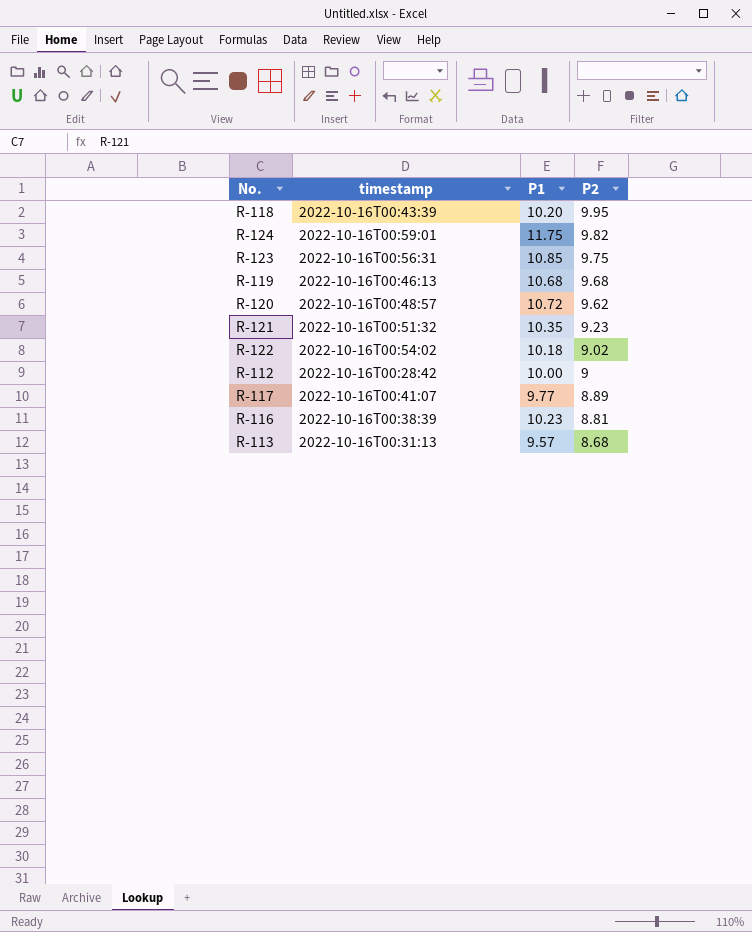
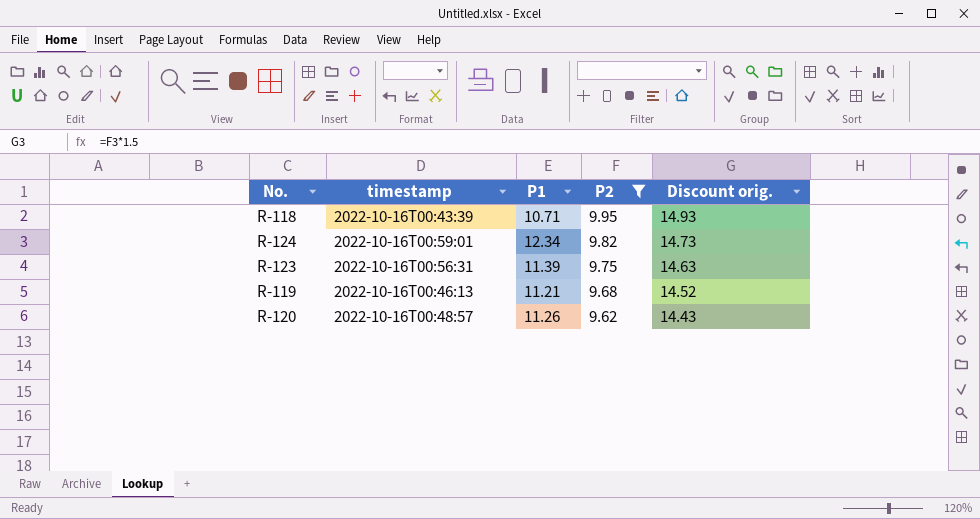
filter: none -> P2 >= 9.62
column Discount orig. | formula: none -> [P2] * 1.5
R-118 | P1: 10.20 -> 10.71
R-124 | P1: 11.75 -> 12.34
R-123 | P1: 10.85 -> 11.39
R-119 | P1: 10.68 -> 11.21
R-120 | P1: 10.72 -> 11.26

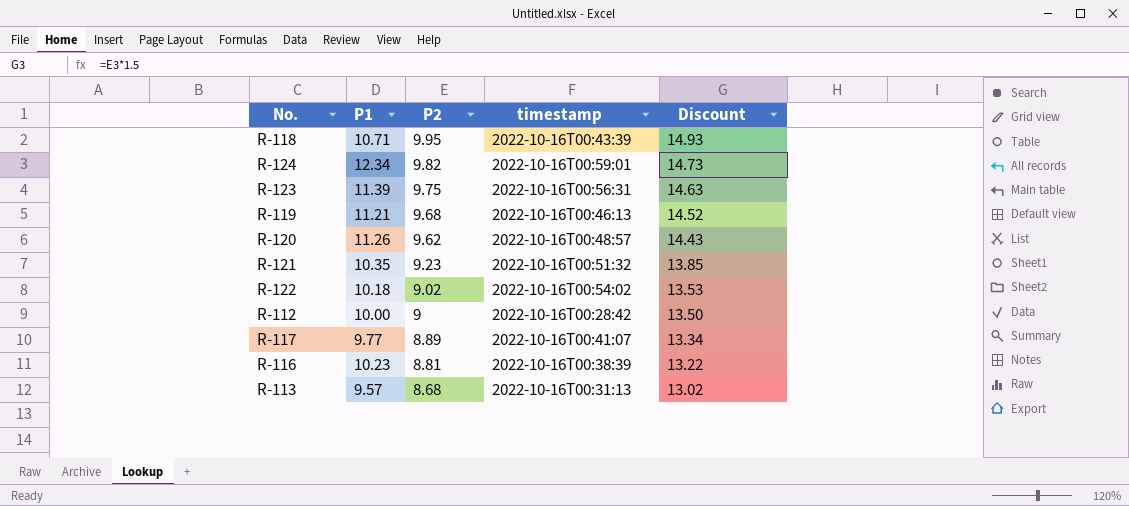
filter: P2 >= 9.62 -> none
column timestamp | position: 2 -> 4
column name: Discount orig. -> Discount

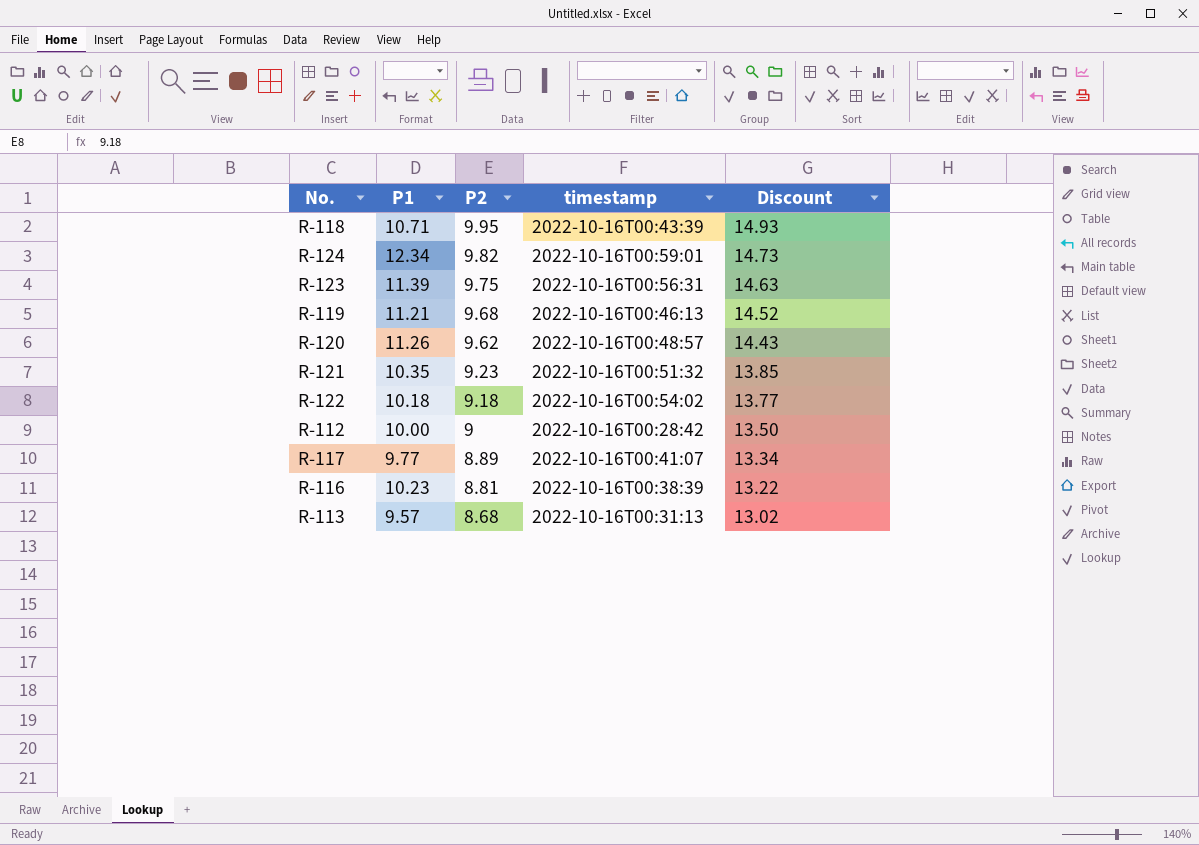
R-122 | P2: 9.02 -> 9.18
R-122 | Discount: 13.53 -> 13.77

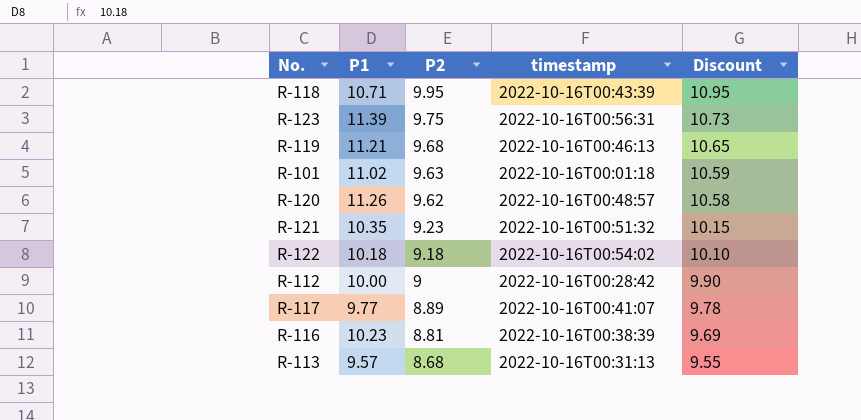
column Discount | formula: [P2] * 1.5 -> [P2] * 1.1
row R-124: 12.34 | 9.82 | 2022-10-16T00:59:01 | 14.73 -> none
row R-101: none -> 11.02 | 9.63 | 2022-10-16T00:01:18 | 10.59

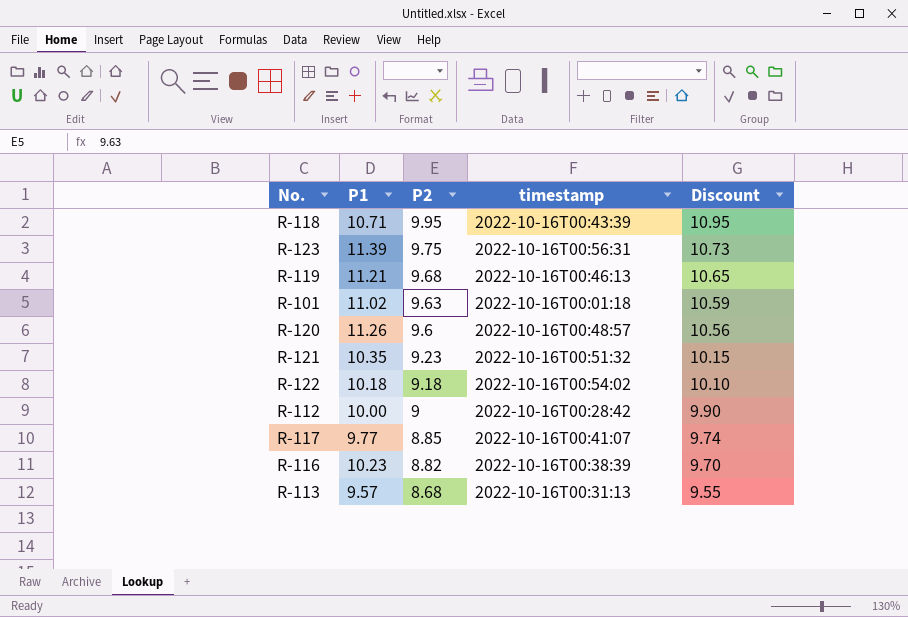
R-120 | P2: 9.62 -> 9.6
R-120 | Discount: 10.58 -> 10.56
R-117 | P2: 8.89 -> 8.85
R-117 | Discount: 9.78 -> 9.74
R-116 | P2: 8.81 -> 8.82
R-116 | Discount: 9.69 -> 9.70

